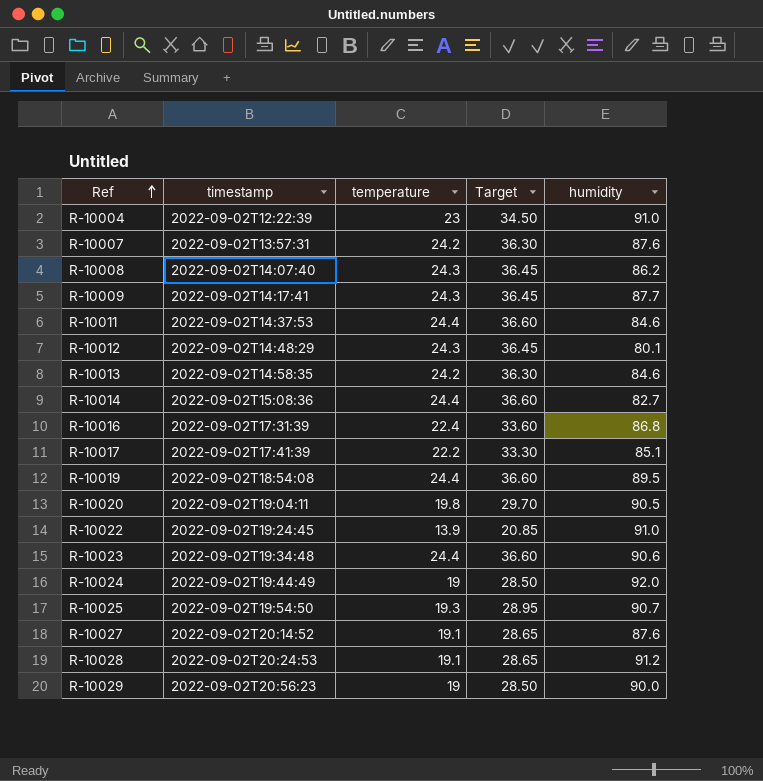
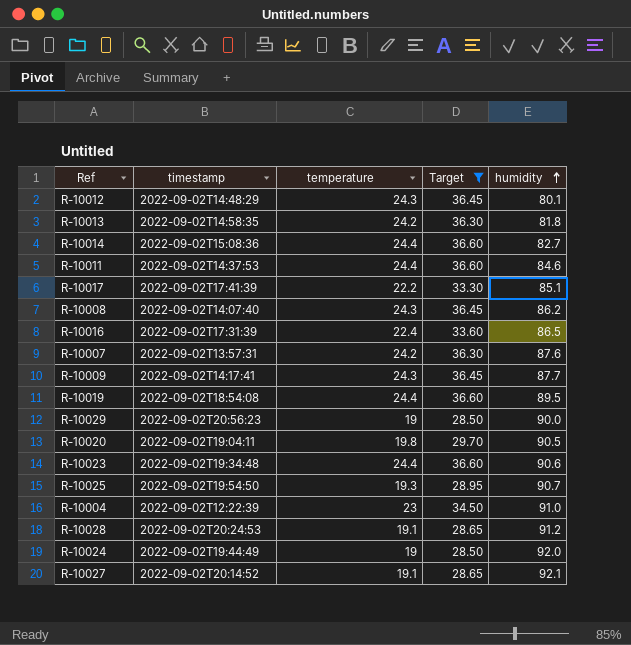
filter: none -> Target != 20.85
row order: Ref ascending -> humidity ascending
R-10013 | humidity: 84.6 -> 81.8
R-10016 | humidity: 86.8 -> 86.5
R-10027 | humidity: 87.6 -> 92.1

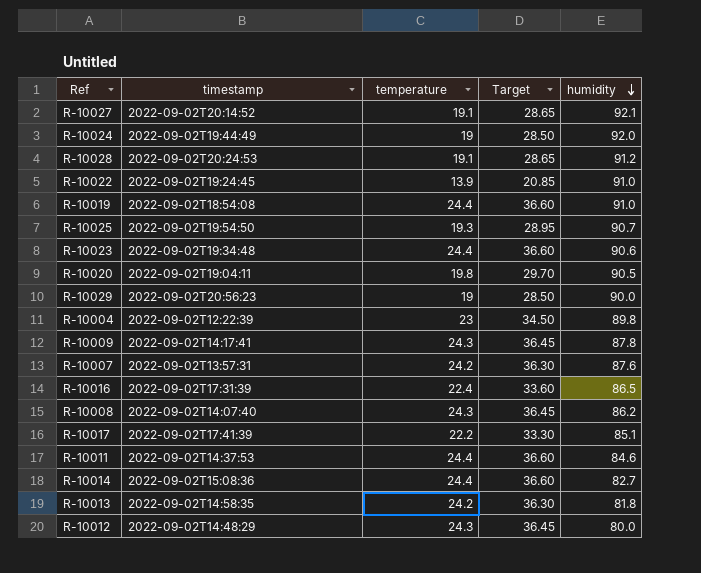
filter: Target != 20.85 -> none
row order: humidity ascending -> humidity descending
R-10019 | humidity: 89.5 -> 91.0
R-10004 | humidity: 91.0 -> 89.8
R-10009 | humidity: 87.7 -> 87.8
R-10012 | humidity: 80.1 -> 80.0

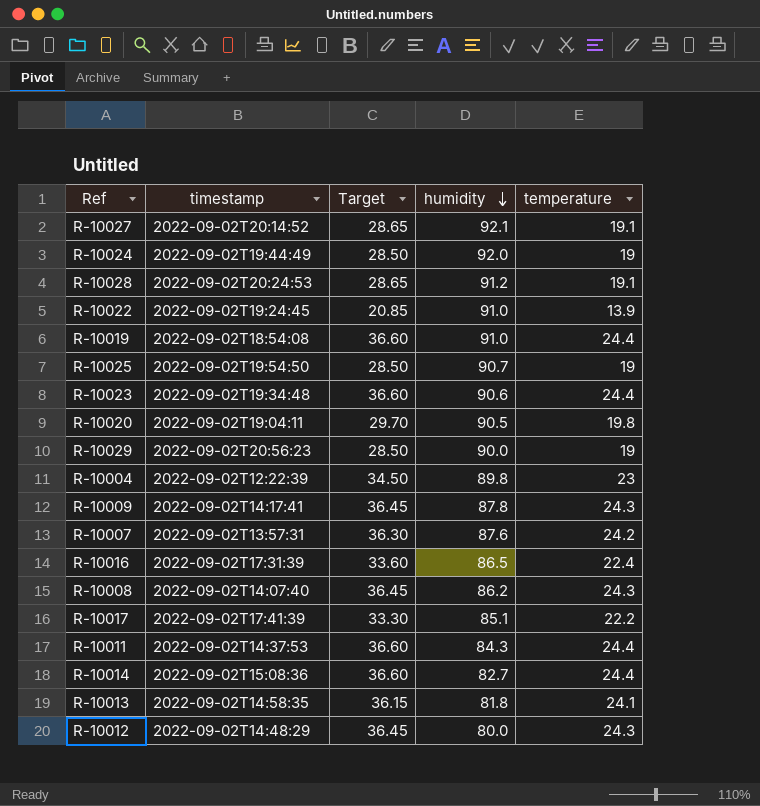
column temperature | position: 3 -> 5
R-10025 | Target: 28.95 -> 28.50
R-10025 | temperature: 19.3 -> 19
R-10011 | humidity: 84.6 -> 84.3
R-10013 | Target: 36.30 -> 36.15
R-10013 | temperature: 24.2 -> 24.1

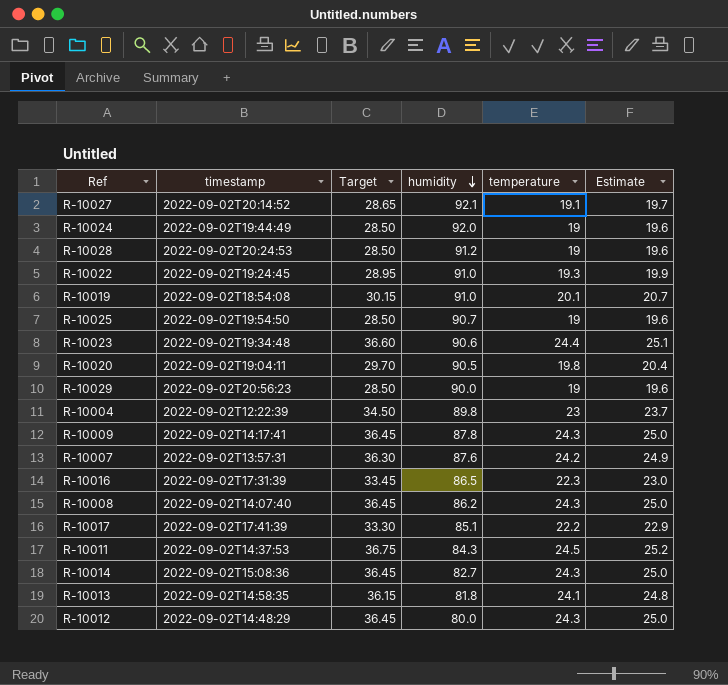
column Estimate | formula: none -> [temperature] * 1.03
R-10028 | Target: 28.65 -> 28.50
R-10028 | temperature: 19.1 -> 19
R-10022 | Target: 20.85 -> 28.95
R-10022 | temperature: 13.9 -> 19.3
R-10019 | Target: 36.60 -> 30.15
R-10019 | temperature: 24.4 -> 20.1
R-10016 | Target: 33.60 -> 33.45
R-10016 | temperature: 22.4 -> 22.3
R-10011 | Target: 36.60 -> 36.75
R-10011 | temperature: 24.4 -> 24.5
R-10014 | Target: 36.60 -> 36.45
R-10014 | temperature: 24.4 -> 24.3

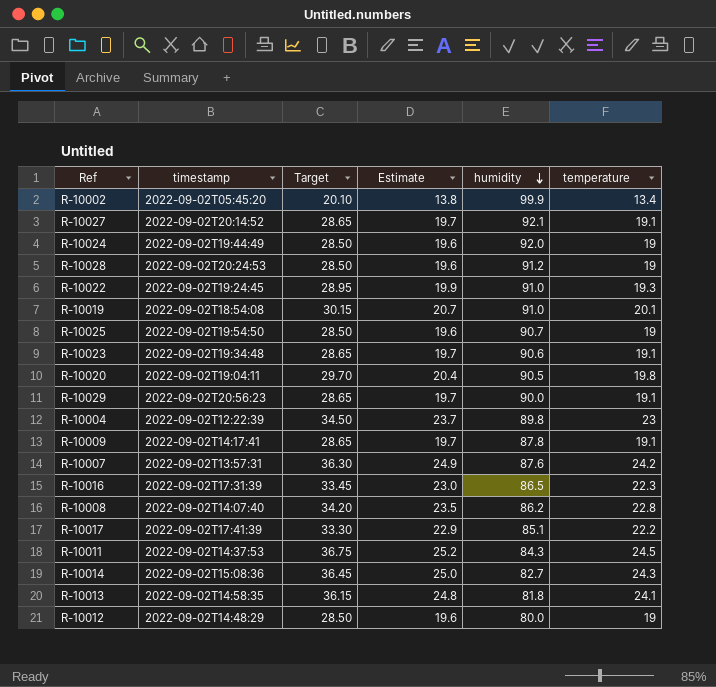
column Estimate | position: 6 -> 4
row R-10002: none -> 2022-09-02T05:45:20 | 20.10 | 13.8 | 99.9 | 13.4
R-10023 | Target: 36.60 -> 28.65
R-10023 | Estimate: 25.1 -> 19.7
R-10023 | temperature: 24.4 -> 19.1
R-10029 | Target: 28.50 -> 28.65
R-10029 | Estimate: 19.6 -> 19.7
R-10029 | temperature: 19 -> 19.1
R-10009 | Target: 36.45 -> 28.65
R-10009 | Estimate: 25.0 -> 19.7
R-10009 | temperature: 24.3 -> 19.1
R-10008 | Target: 36.45 -> 34.20
R-10008 | Estimate: 25.0 -> 23.5
R-10008 | temperature: 24.3 -> 22.8
R-10012 | Target: 36.45 -> 28.50
R-10012 | Estimate: 25.0 -> 19.6
R-10012 | temperature: 24.3 -> 19

